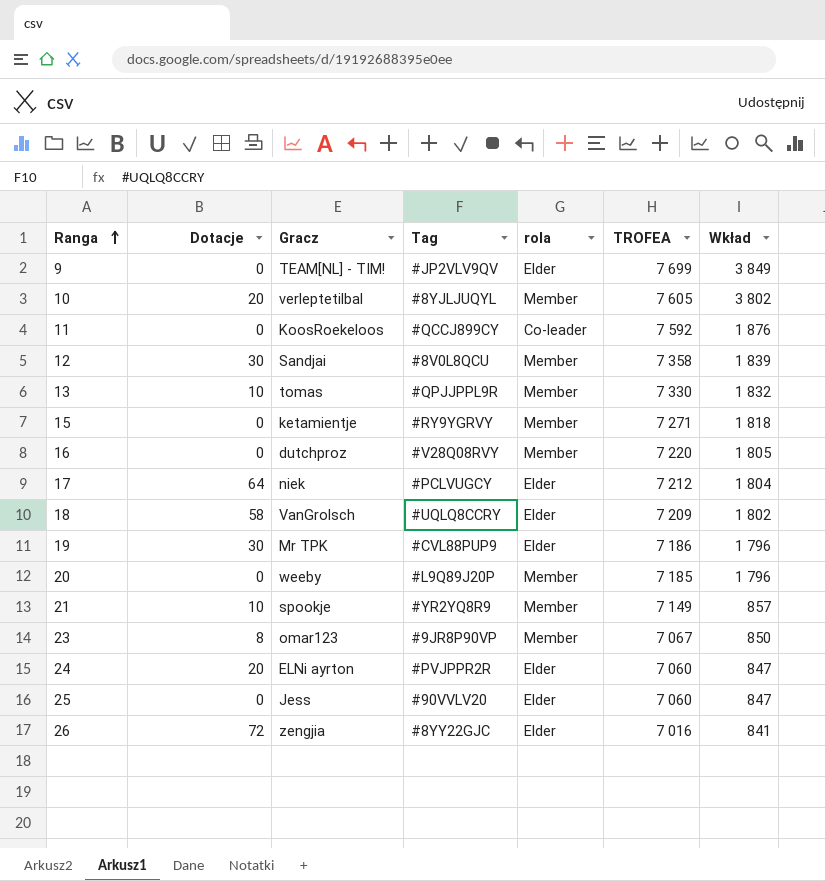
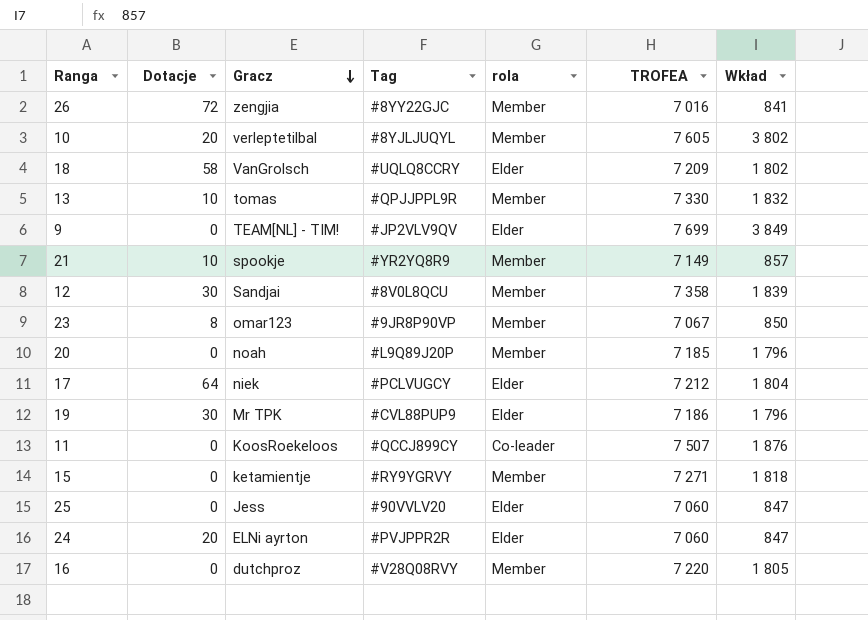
row order: Ranga ascending -> Gracz descending
26 | rola: Elder -> Member
20 | Gracz: weeby -> noah
11 | TROFEA: 7 592 -> 7 507

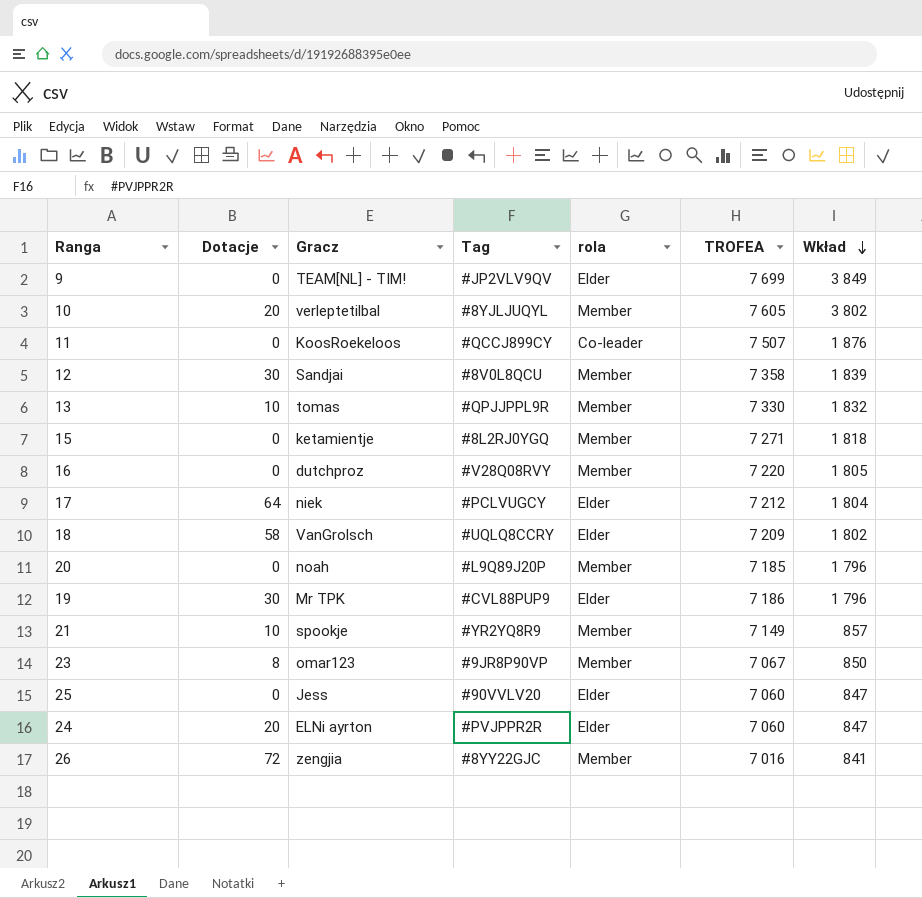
row order: Gracz descending -> Wkład descending
15 | Tag: #RY9YGRVY -> #8L2RJ0YGQ

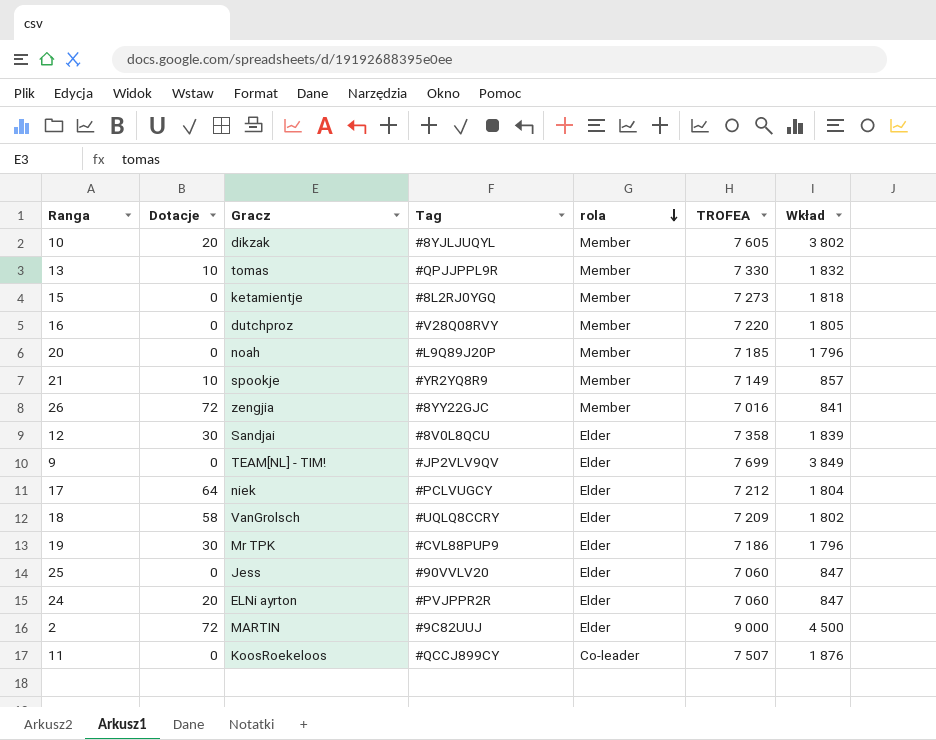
row order: Wkład descending -> rola descending
row 23: 8 | omar123 | #9JR8P90VP | Member | 7 067 | 850 -> none
10 | Gracz: verleptetilbal -> dikzak
15 | TROFEA: 7 271 -> 7 273
12 | rola: Member -> Elder
row 2: none -> 72 | MARTIN | #9C82UUJ | Elder | 9 000 | 4 500

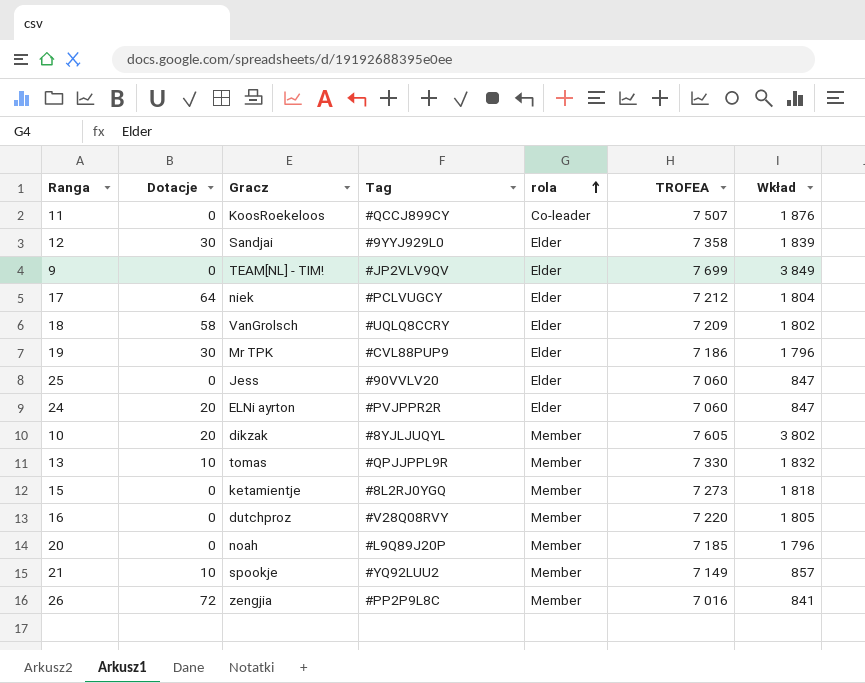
row order: rola descending -> rola ascending
row 2: 72 | MARTIN | #9C82UUJ | Elder | 9 000 | 4 500 -> none
12 | Tag: #8V0L8QCU -> #9YYJ929L0
21 | Tag: #YR2YQ8R9 -> #YQ92LUU2
26 | Tag: #8YY22GJC -> #PP2P9L8C

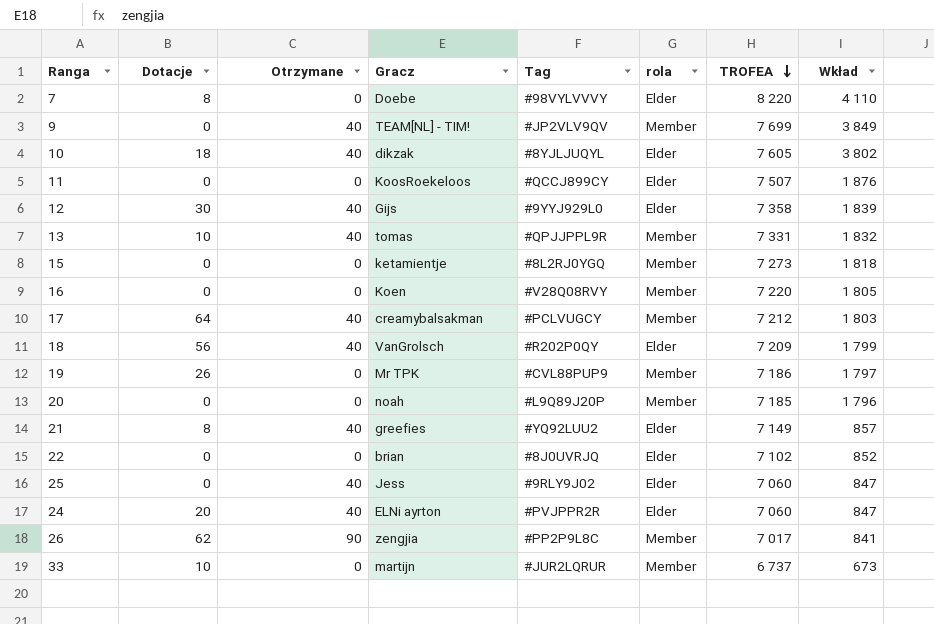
row order: rola ascending -> TROFEA descending
column Otrzymane | position: none -> 3
row 7: none -> 8 | 0 | Doebe | #98VYLVVVY | Elder | 8 220 | 4 110
9 | rola: Elder -> Member
10 | Dotacje: 20 -> 18
10 | rola: Member -> Elder
11 | rola: Co-leader -> Elder
12 | Gracz: Sandjai -> Gijs
13 | TROFEA: 7 330 -> 7 331
16 | Gracz: dutchproz -> Koen
17 | Gracz: niek -> creamybalsakman
17 | rola: Elder -> Member
17 | Wkład: 1 804 -> 1 803
18 | Dotacje: 58 -> 56
18 | Tag: #UQLQ8CCRY -> #R202P0QY
18 | Wkład: 1 802 -> 1 799
19 | Dotacje: 30 -> 26
19 | rola: Elder -> Member
19 | Wkład: 1 796 -> 1 797
21 | Dotacje: 10 -> 8
21 | Gracz: spookje -> greefies
21 | rola: Member -> Elder
row 22: none -> 0 | 0 | brian | #8J0UVRJQ | Elder | 7 102 | 852
25 | Tag: #90VVLV20 -> #9RLY9J02
26 | Dotacje: 72 -> 62
26 | TROFEA: 7 016 -> 7 017
row 33: none -> 10 | 0 | martijn | #JUR2LQRUR | Member | 6 737 | 673

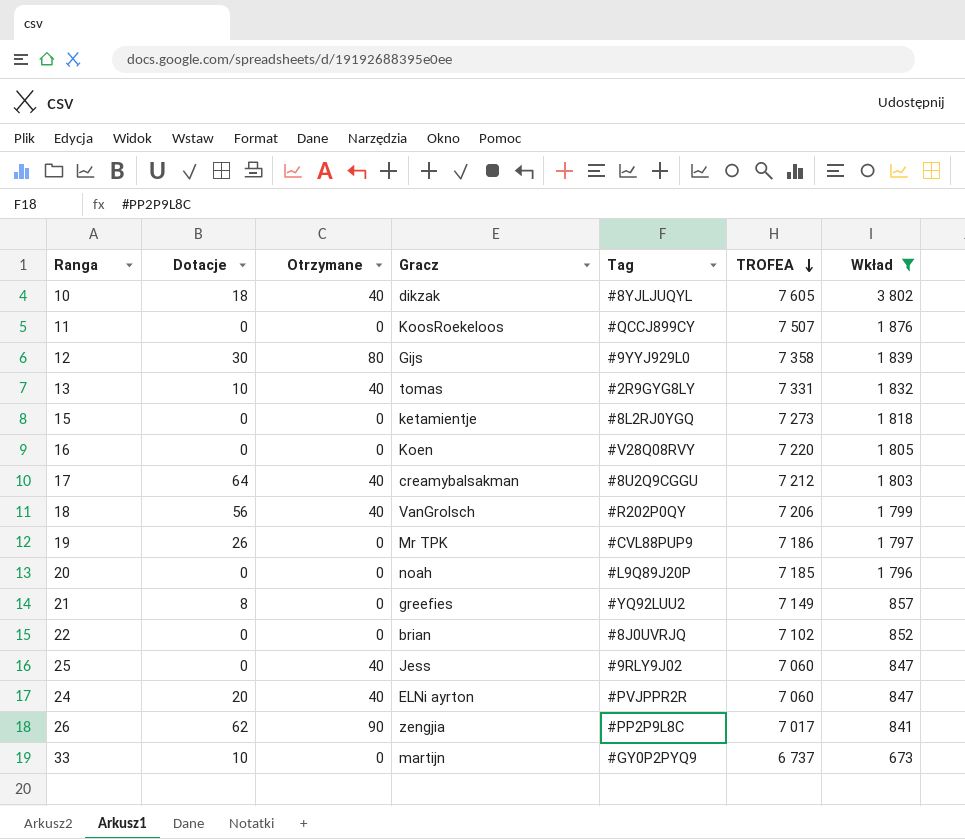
filter: none -> Wkład <= 3 802
column rola | position: 6 -> none
12 | Otrzymane: 40 -> 80
13 | Tag: #QPJJPPL9R -> #2R9GYG8LY
17 | Tag: #PCLVUGCY -> #8U2Q9CGGU
18 | TROFEA: 7 209 -> 7 206
21 | Otrzymane: 40 -> 0
33 | Tag: #JUR2LQRUR -> #GY0P2PYQ9

